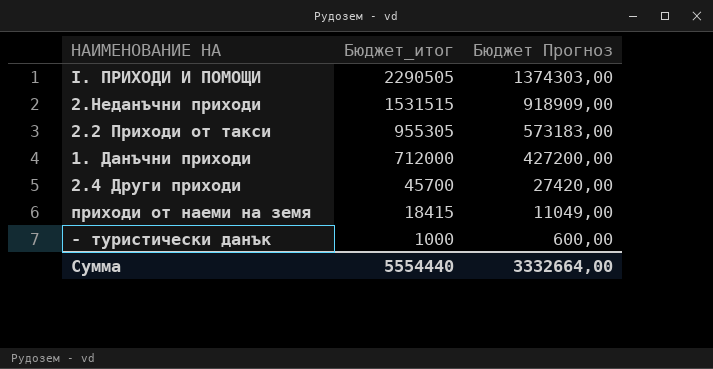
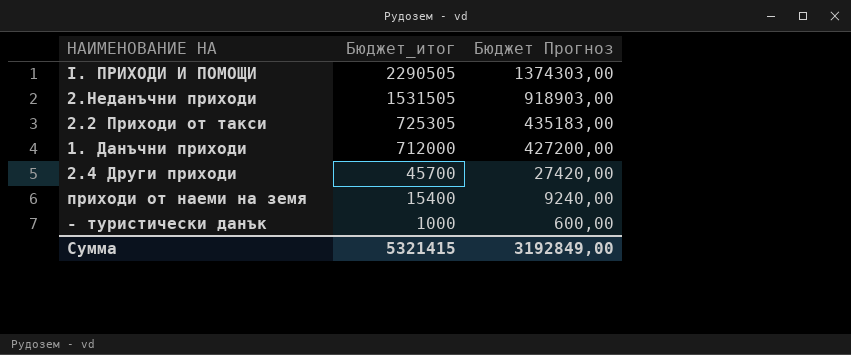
2.Неданъчни приходи | Бюджет_итог: 1531515 -> 1531505
2.Неданъчни приходи | Бюджет Прогноз: 918909,00 -> 918903,00
2.2 Приходи от такси | Бюджет_итог: 955305 -> 725305
2.2 Приходи от такси | Бюджет Прогноз: 573183,00 -> 435183,00
приходи от наеми на земя | Бюджет_итог: 18415 -> 15400
приходи от наеми на земя | Бюджет Прогноз: 11049,00 -> 9240,00
Сумма | Бюджет_итог: 5554440 -> 5321415
Сумма | Бюджет Прогноз: 3332664,00 -> 3192849,00

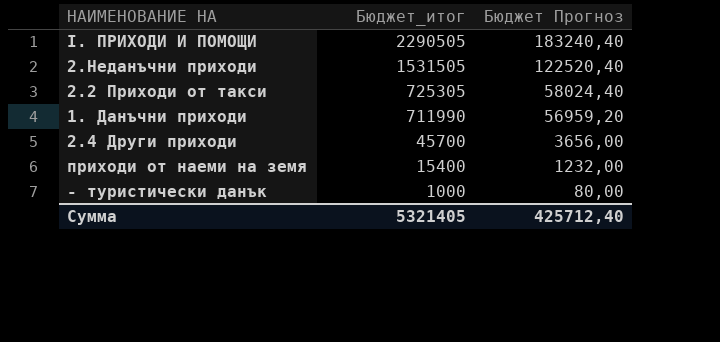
column Бюджет Прогноз | formula: [Бюджет_итог] * 0,6 -> [Бюджет_итог] * 0,08
1. Данъчни приходи | Бюджет_итог: 712000 -> 711990
Сумма | Бюджет_итог: 5321415 -> 5321405
Сумма | Бюджет Прогноз: 3192849,00 -> 425712,40

